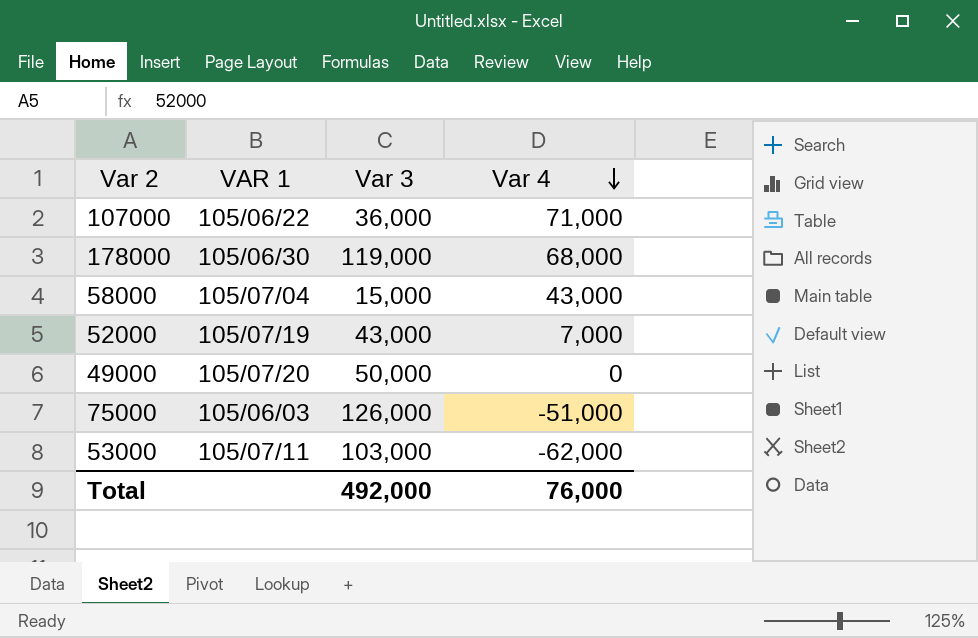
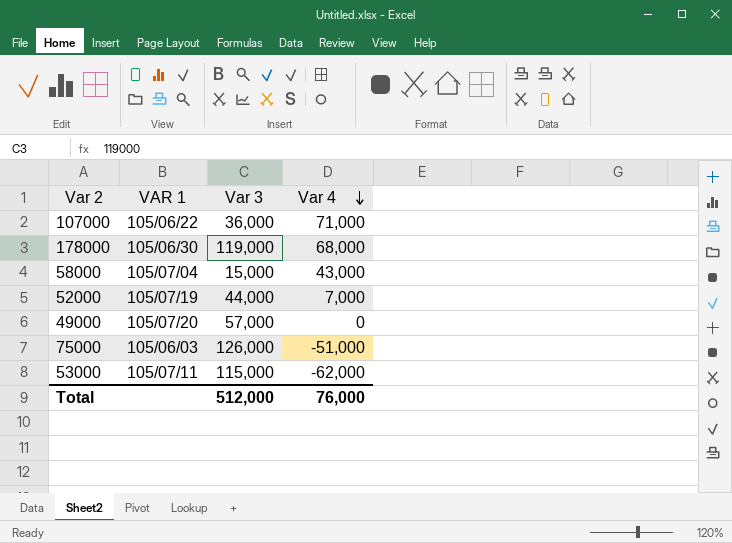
52000 | Var 3: 43,000 -> 44,000
49000 | Var 3: 50,000 -> 57,000
53000 | Var 3: 103,000 -> 115,000
Total | Var 3: 492,000 -> 512,000

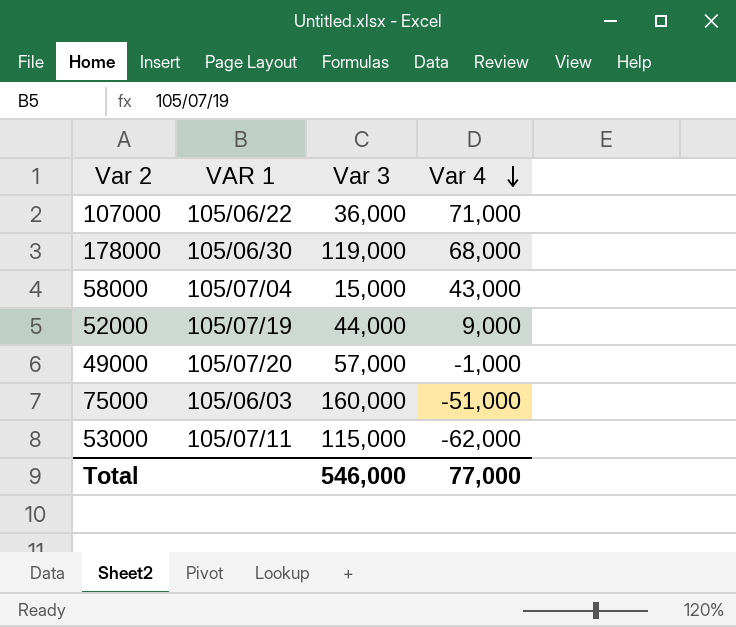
52000 | Var 4: 7,000 -> 9,000
49000 | Var 4: 0 -> -1,000
75000 | Var 3: 126,000 -> 160,000
Total | Var 3: 512,000 -> 546,000
Total | Var 4: 76,000 -> 77,000

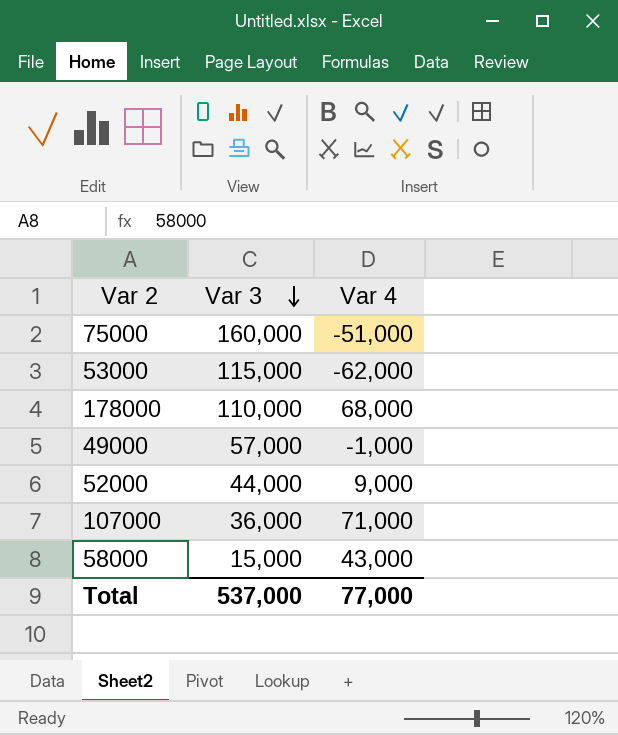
row order: Var 4 descending -> Var 3 descending
column VAR 1 | position: 2 -> none
178000 | Var 3: 119,000 -> 110,000
Total | Var 3: 546,000 -> 537,000

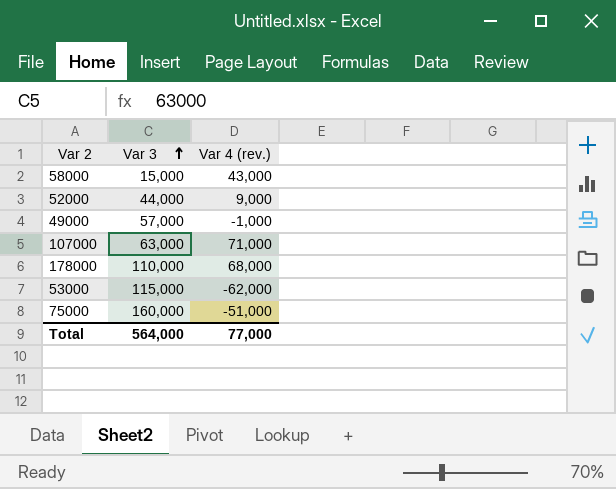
row order: Var 3 descending -> Var 3 ascending
column name: Var 4 -> Var 4 (rev.)
107000 | Var 3: 36,000 -> 63,000
Total | Var 3: 537,000 -> 564,000

